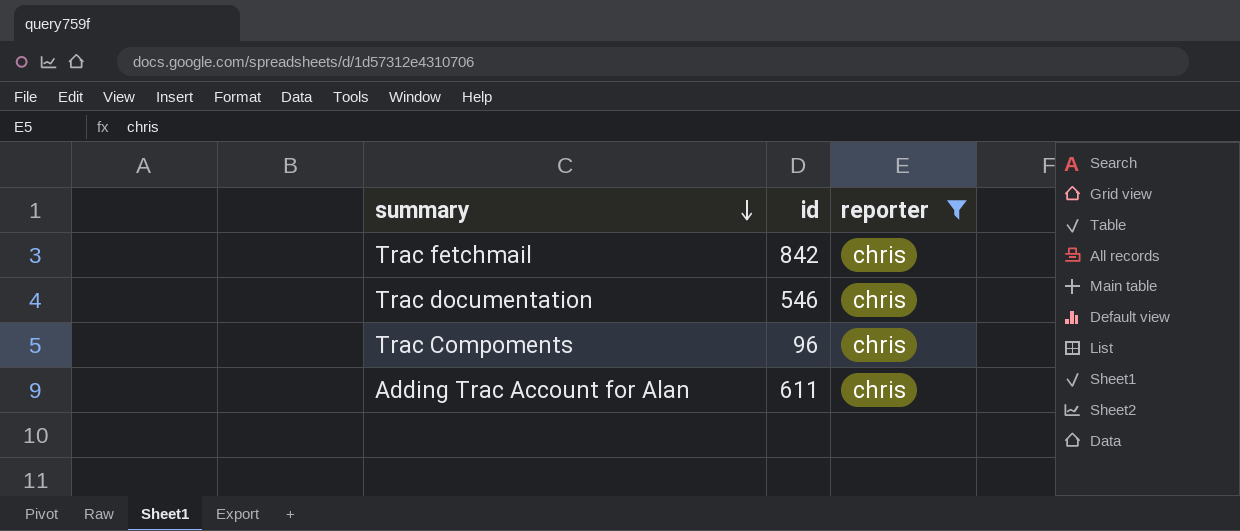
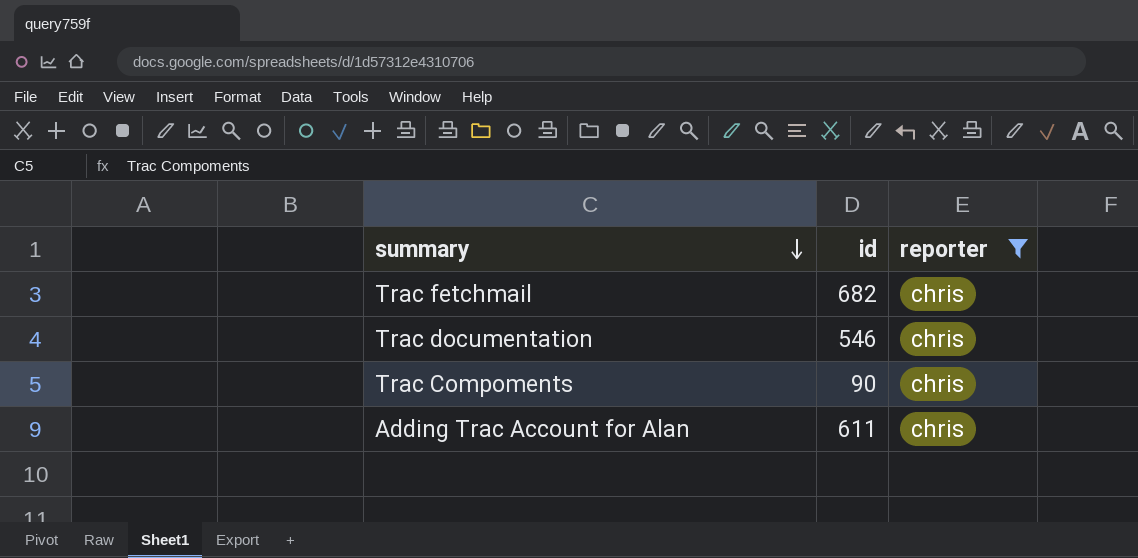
Trac fetchmail | id: 842 -> 682
Trac Compoments | id: 96 -> 90

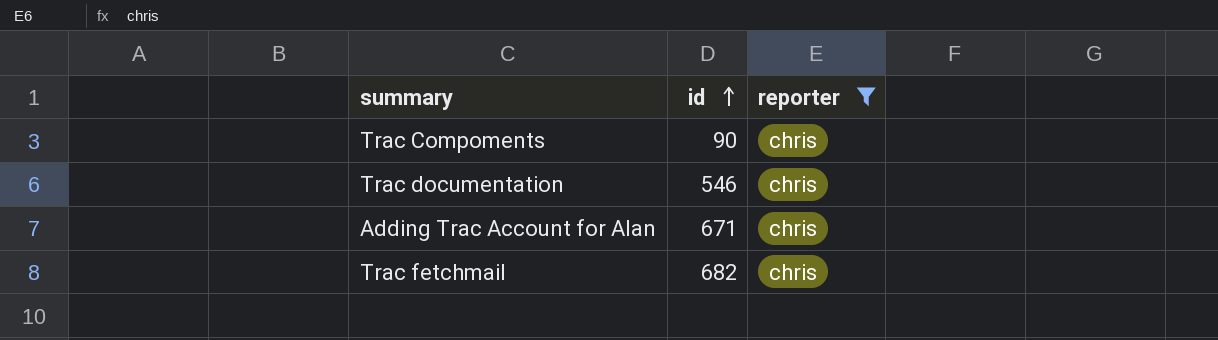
row order: summary descending -> id ascending
Adding Trac Account for Alan | id: 611 -> 671

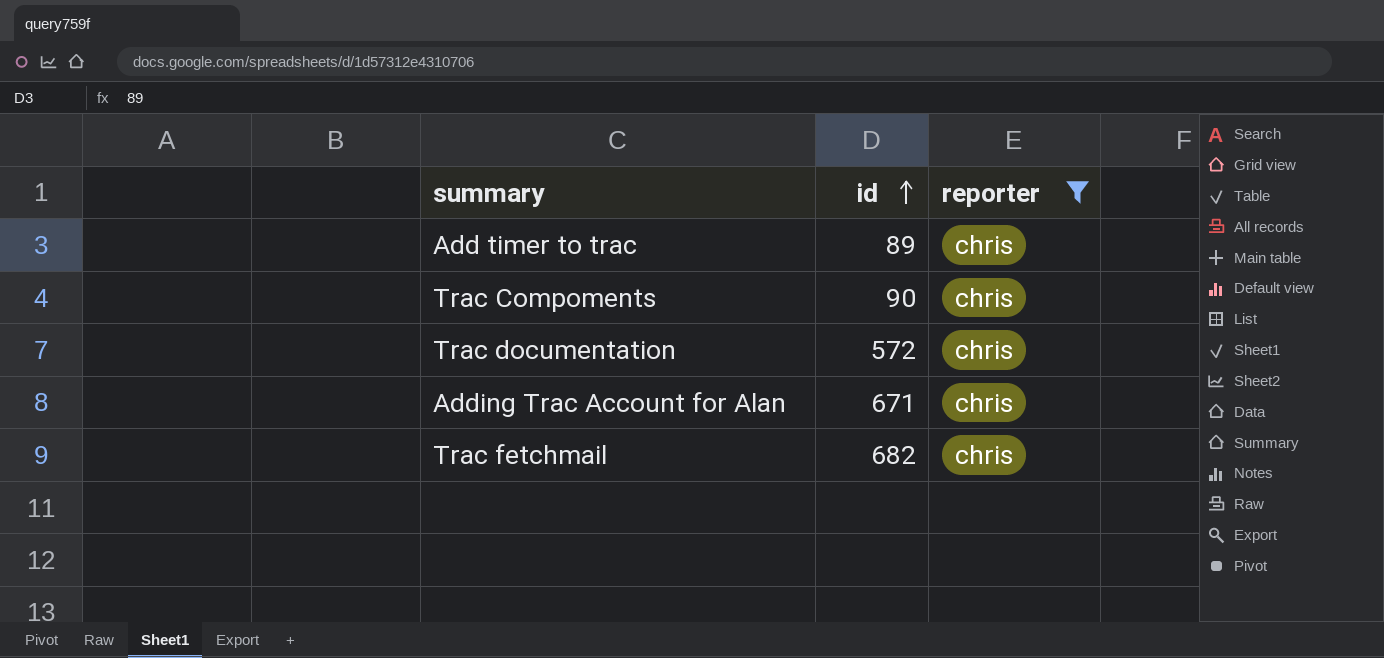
row Add timer to trac: none -> 89 | chris
Trac documentation | id: 546 -> 572

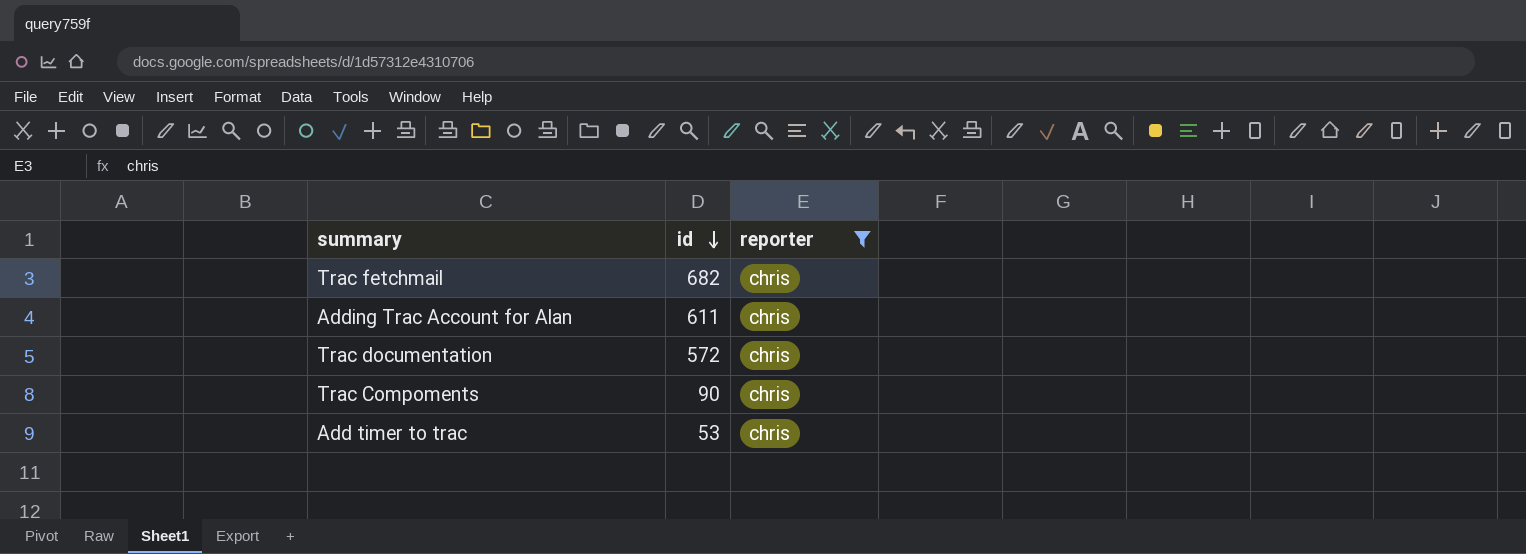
row order: id ascending -> id descending
Adding Trac Account for Alan | id: 671 -> 611
Add timer to trac | id: 89 -> 53

